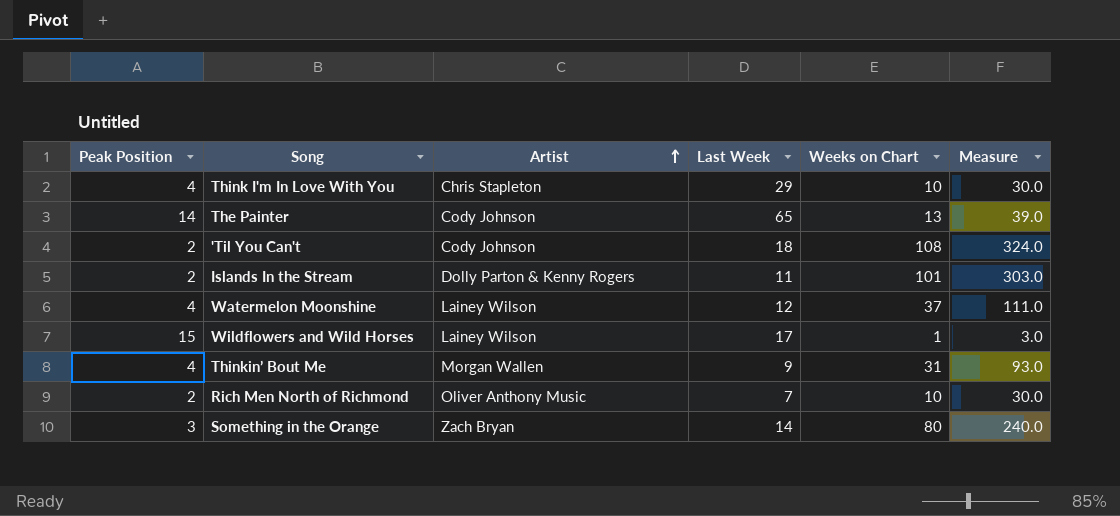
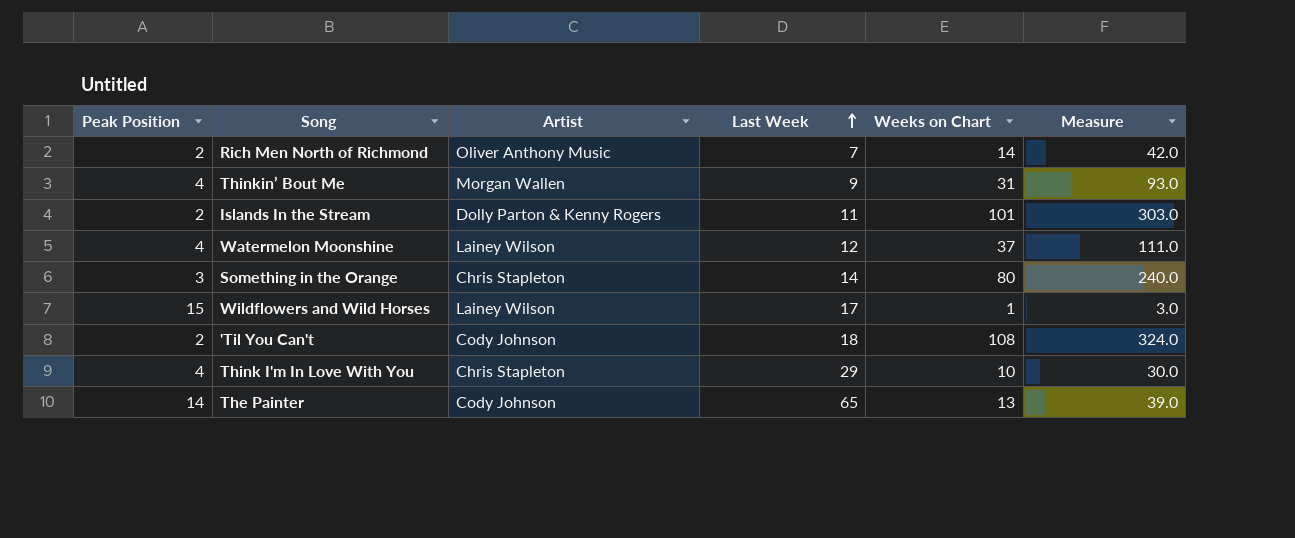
row order: Artist ascending -> Last Week ascending
Rich Men North of Richmond | Weeks on Chart: 10 -> 14
Rich Men North of Richmond | Measure: 30.0 -> 42.0
Something in the Orange | Artist: Zach Bryan -> Chris Stapleton

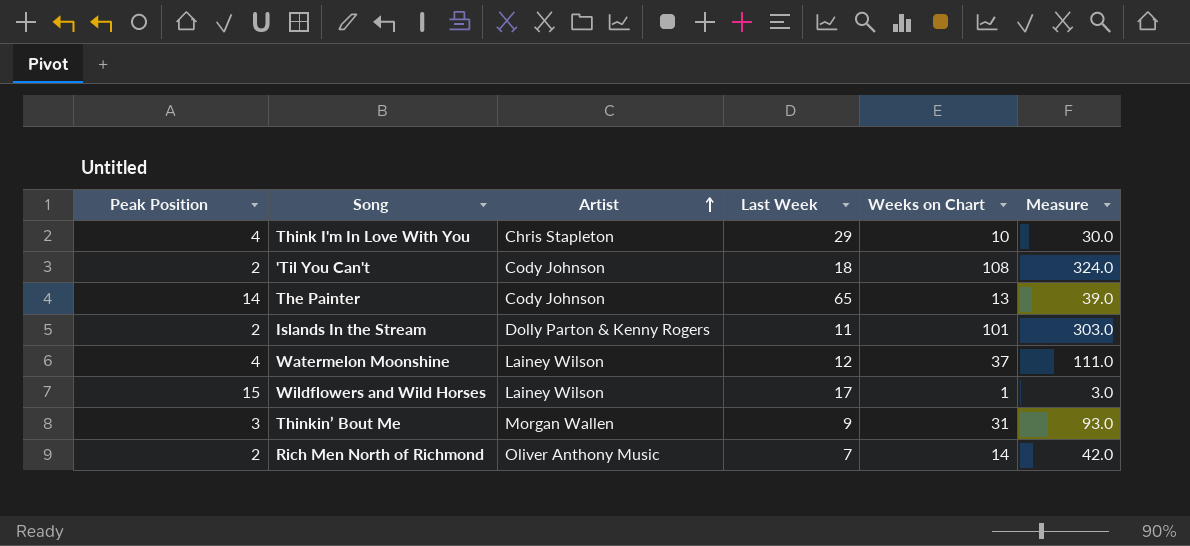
row order: Last Week ascending -> Artist ascending
row Something in the Orange: 3 | Chris Stapleton | 14 | 80 | 240.0 -> none
Thinkin’ Bout Me | Peak Position: 4 -> 3

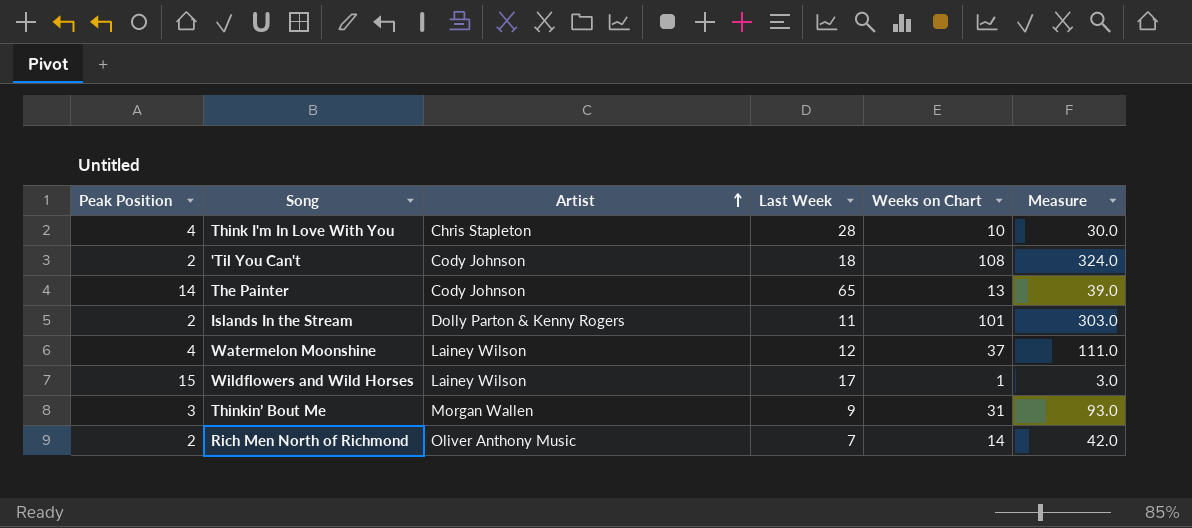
Think I'm In Love With You | Last Week: 29 -> 28

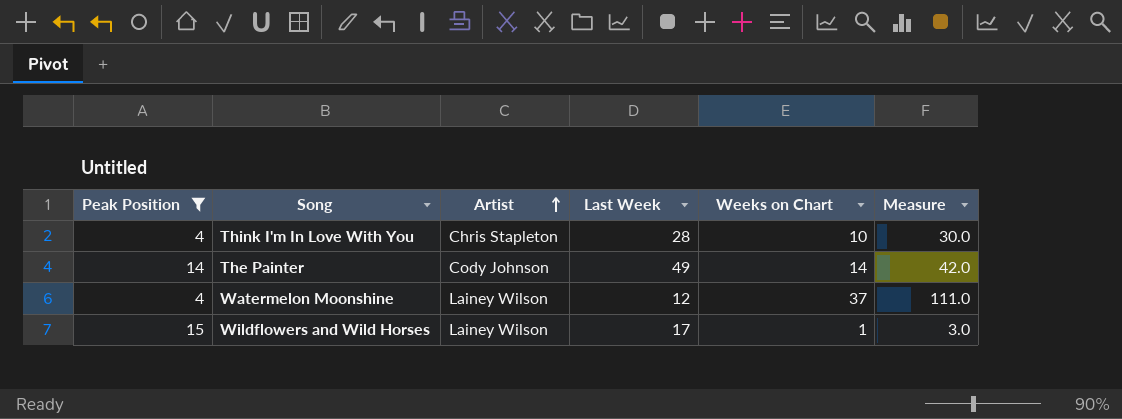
filter: none -> Peak Position >= 4
The Painter | Last Week: 65 -> 49
The Painter | Weeks on Chart: 13 -> 14
The Painter | Measure: 39.0 -> 42.0

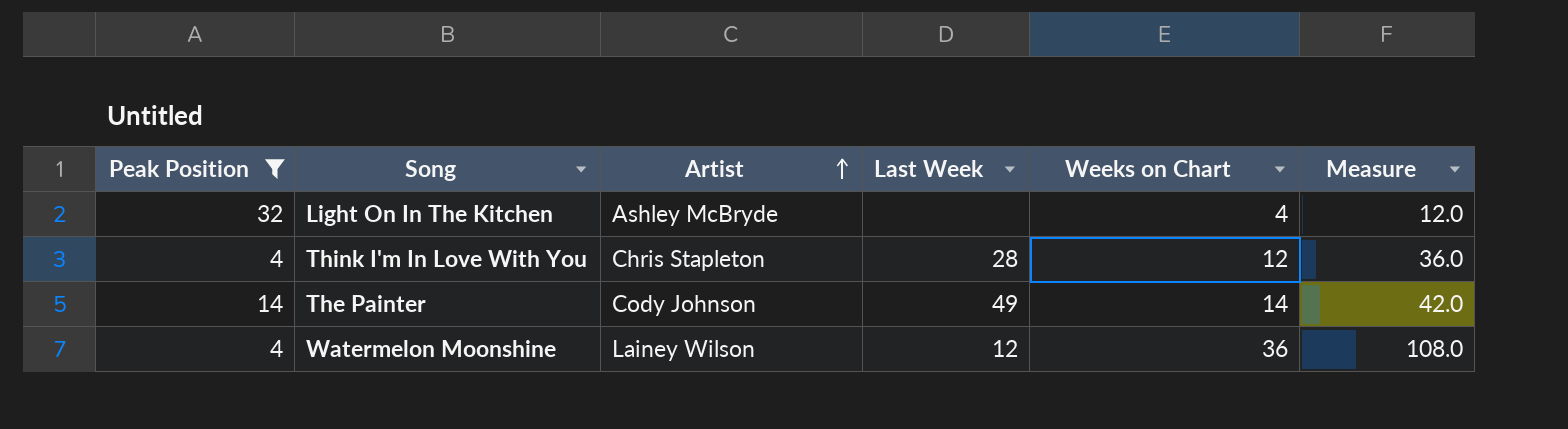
row Wildflowers and Wild Horses: 15 | Lainey Wilson | 17 | 1 | 3.0 -> none
row Light On In The Kitchen: none -> 32 | Ashley McBryde | none | 4 | 12.0
Think I'm In Love With You | Weeks on Chart: 10 -> 12
Think I'm In Love With You | Measure: 30.0 -> 36.0
Watermelon Moonshine | Weeks on Chart: 37 -> 36
Watermelon Moonshine | Measure: 111.0 -> 108.0

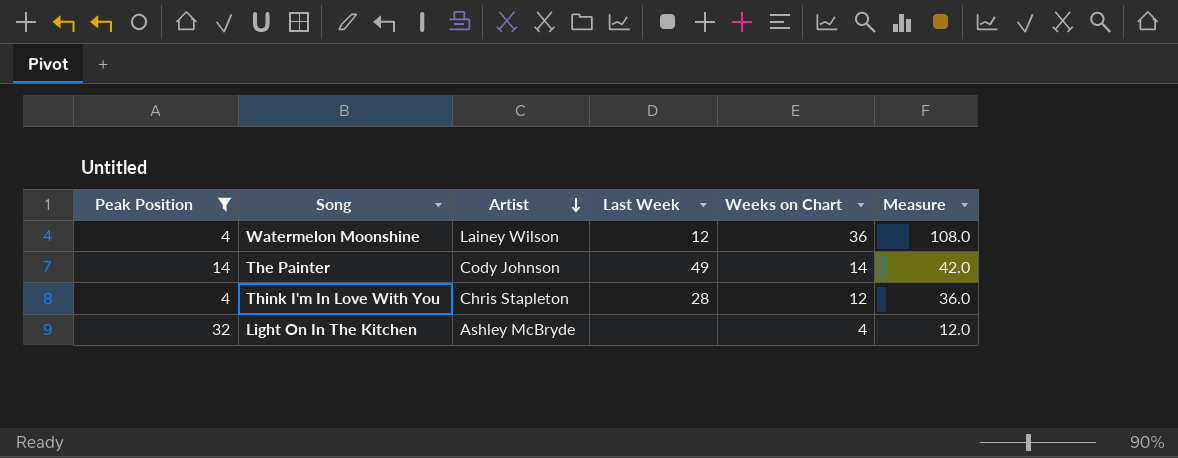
row order: Artist ascending -> Artist descending

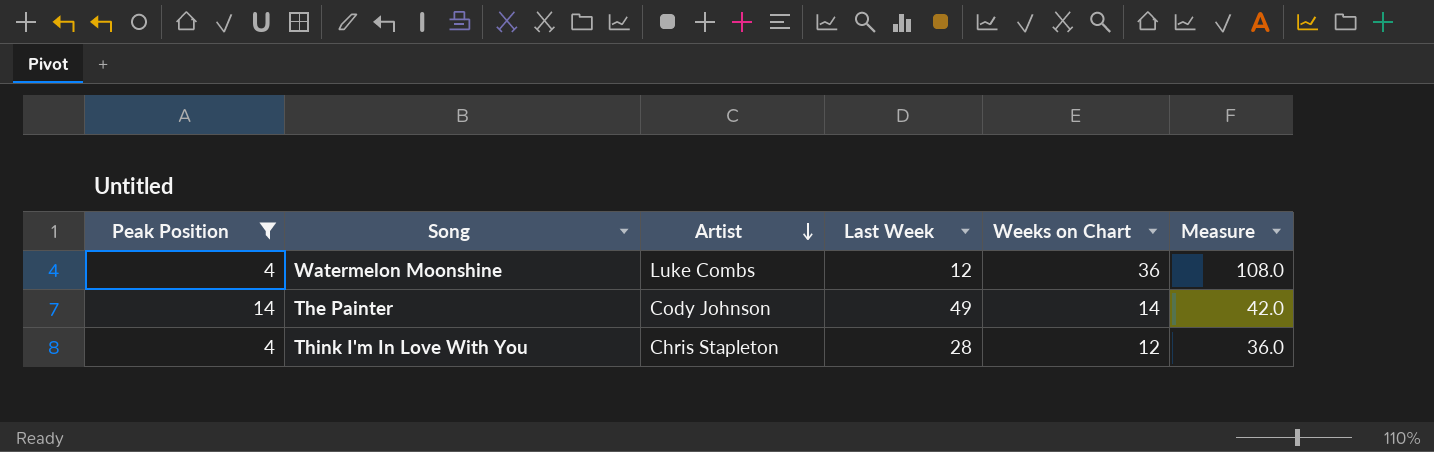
row Light On In The Kitchen: 32 | Ashley McBryde | none | 4 | 12.0 -> none
Watermelon Moonshine | Artist: Lainey Wilson -> Luke Combs

